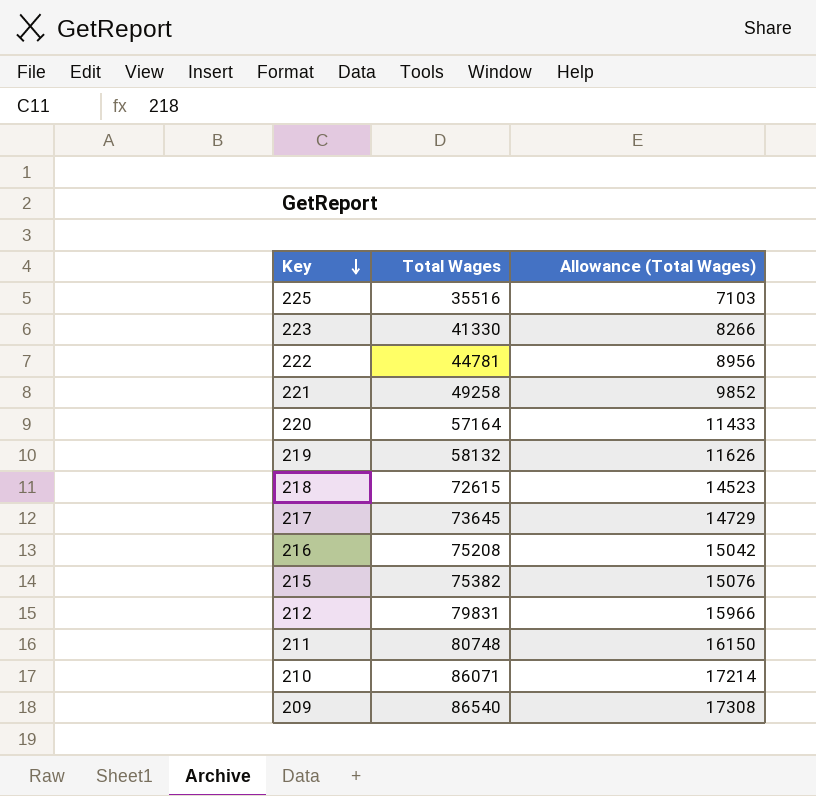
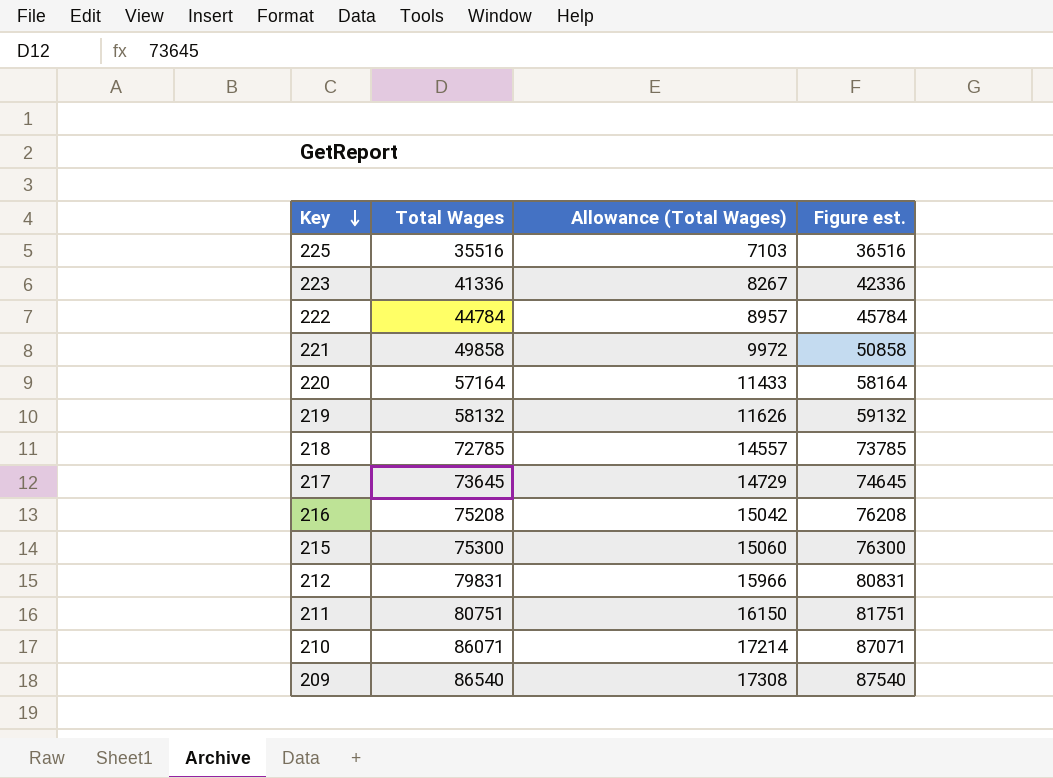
column Figure est. | formula: none -> [Total Wages] + 1000
223 | Total Wages: 41330 -> 41336
223 | Allowance (Total Wages): 8266 -> 8267
222 | Total Wages: 44781 -> 44784
222 | Allowance (Total Wages): 8956 -> 8957
221 | Total Wages: 49258 -> 49858
221 | Allowance (Total Wages): 9852 -> 9972
218 | Total Wages: 72615 -> 72785
218 | Allowance (Total Wages): 14523 -> 14557
215 | Total Wages: 75382 -> 75300
215 | Allowance (Total Wages): 15076 -> 15060
211 | Total Wages: 80748 -> 80751

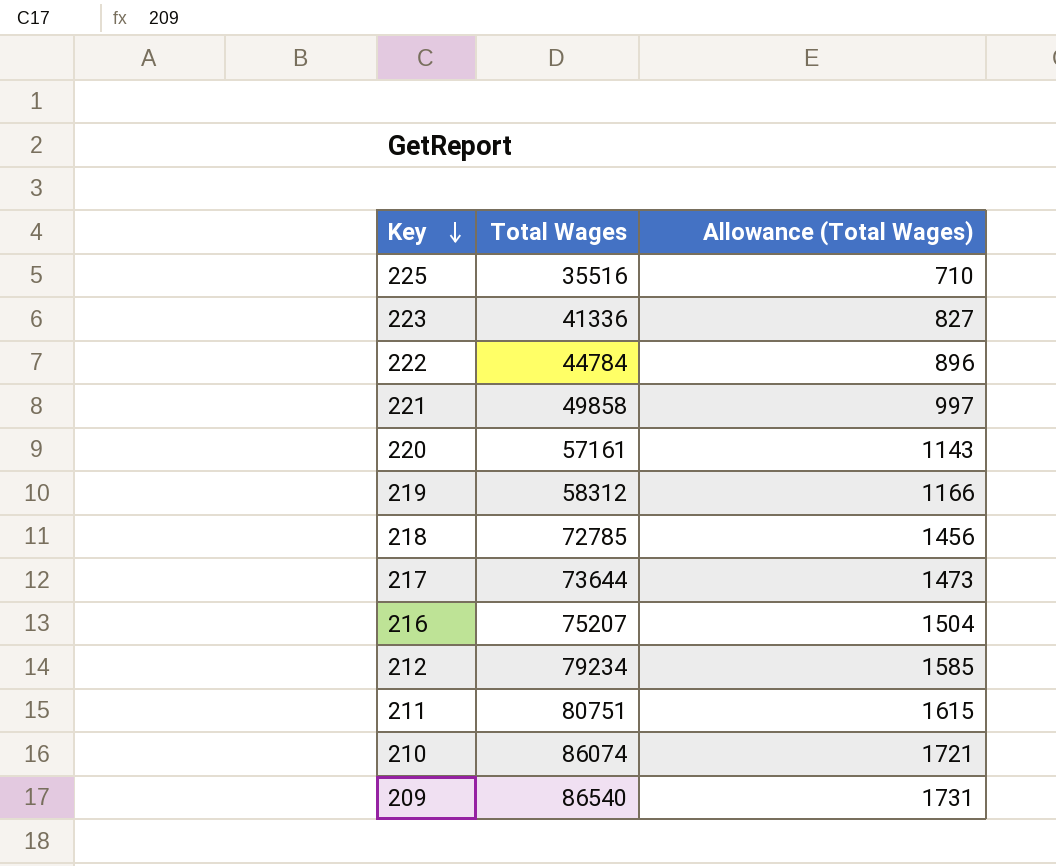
column Figure est. | formula: [Total Wages] + 1000 -> none
column Allowance (Total Wages) | formula: [Total Wages] * 0.2 -> [Total Wages] * 0.02
row 215: 75300 | 15060 | 76300 -> none
220 | Total Wages: 57164 -> 57161
219 | Total Wages: 58132 -> 58312
217 | Total Wages: 73645 -> 73644
216 | Total Wages: 75208 -> 75207
212 | Total Wages: 79831 -> 79234
210 | Total Wages: 86071 -> 86074

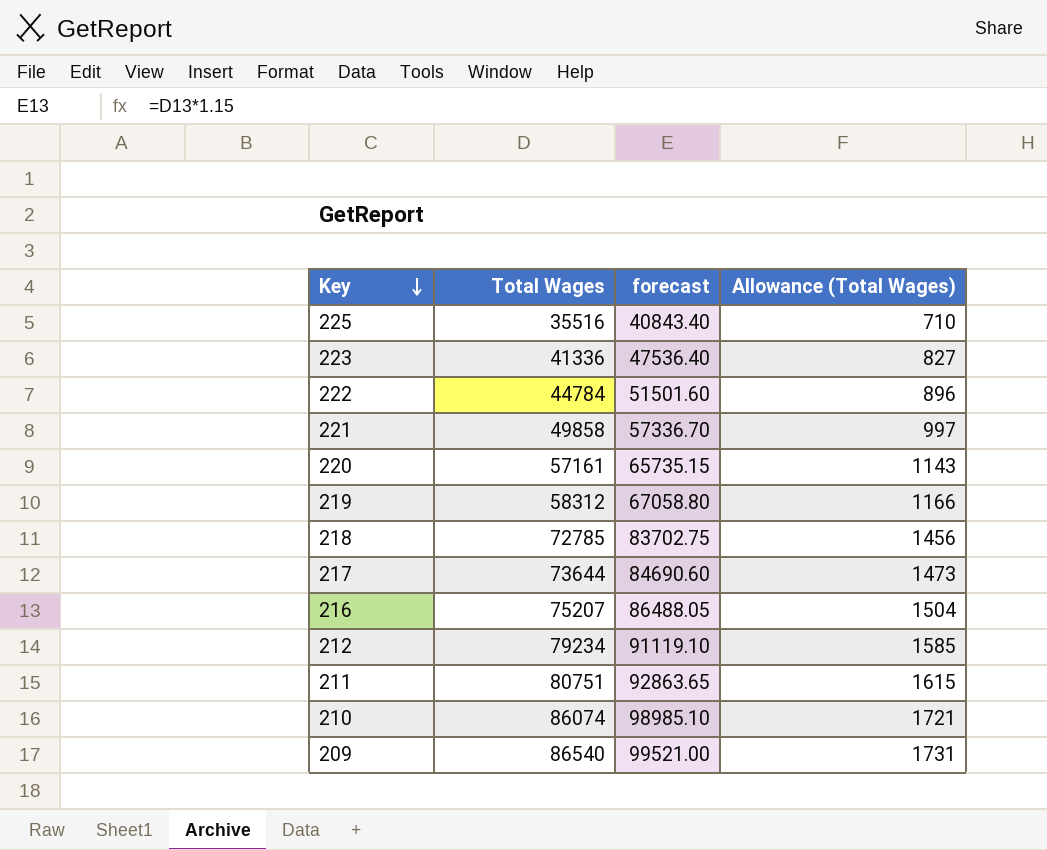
column forecast | formula: none -> [Total Wages] * 1.15

